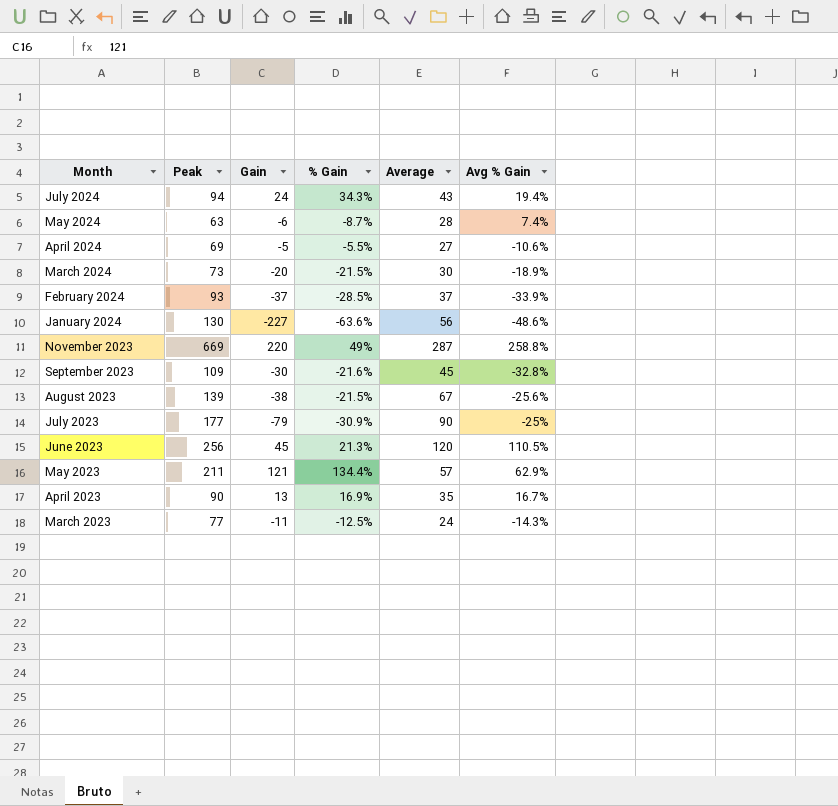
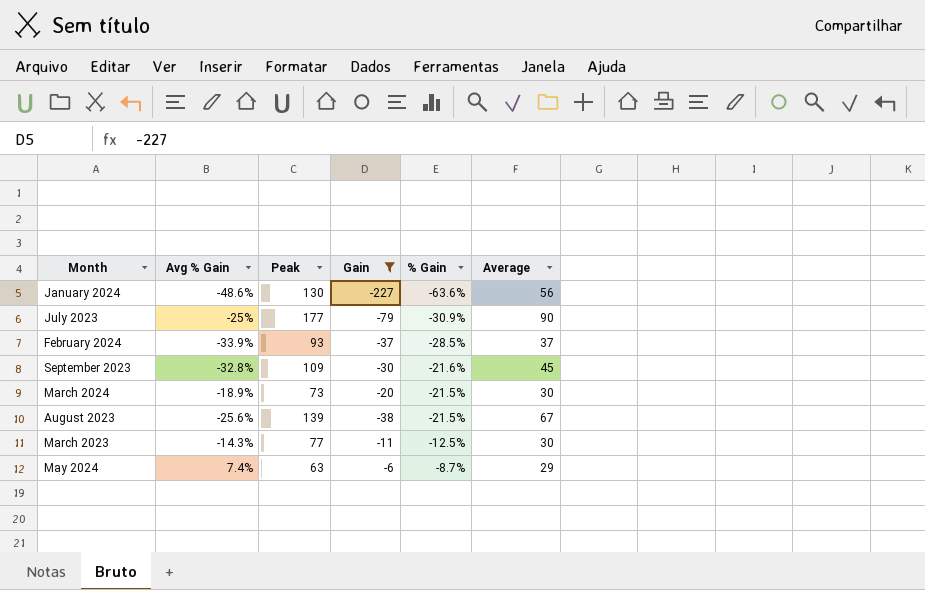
filter: none -> Gain <= -6
row order: none -> % Gain ascending
column Avg % Gain | position: 6 -> 2
March 2023 | Average: 24 -> 30
May 2024 | Average: 28 -> 29

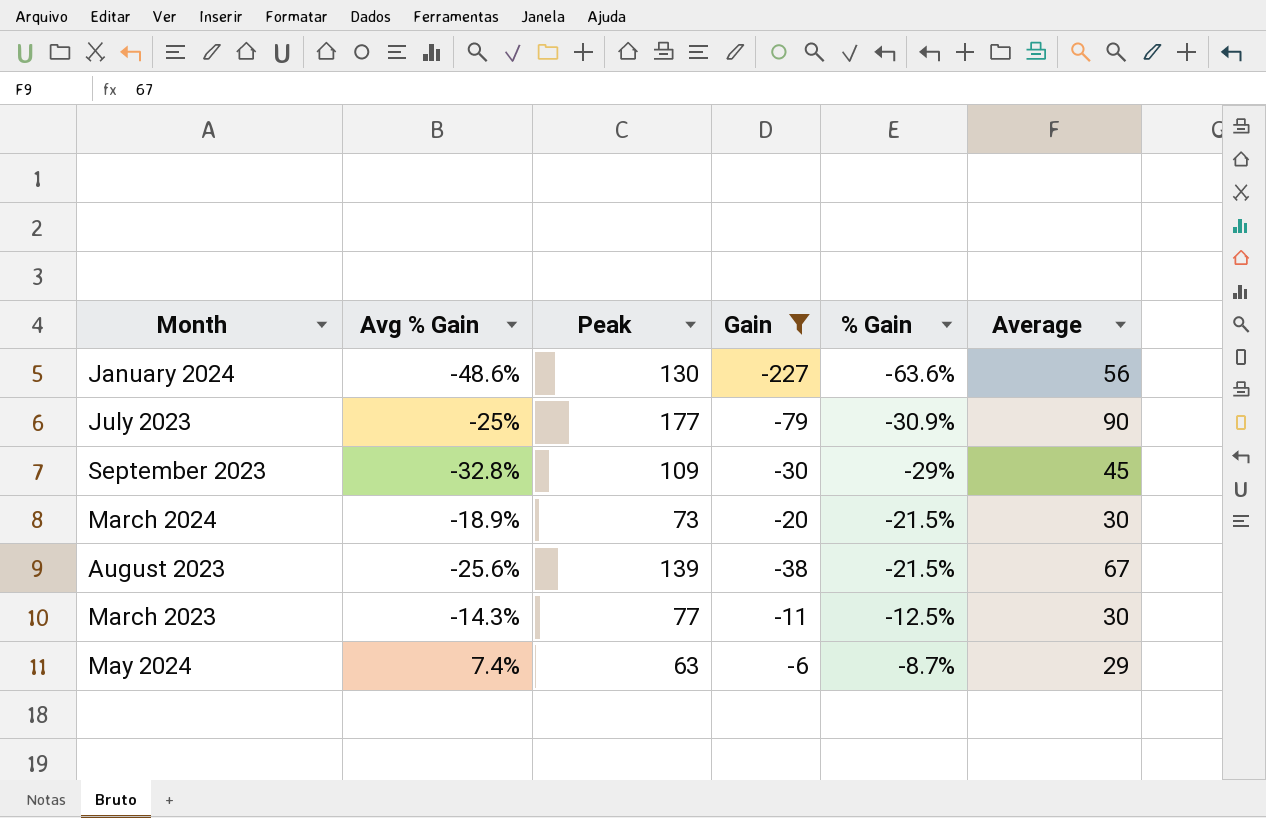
row February 2024: -33.9% | 93 | -37 | -28.5% | 37 -> none
September 2023 | % Gain: -21.6% -> -29%

